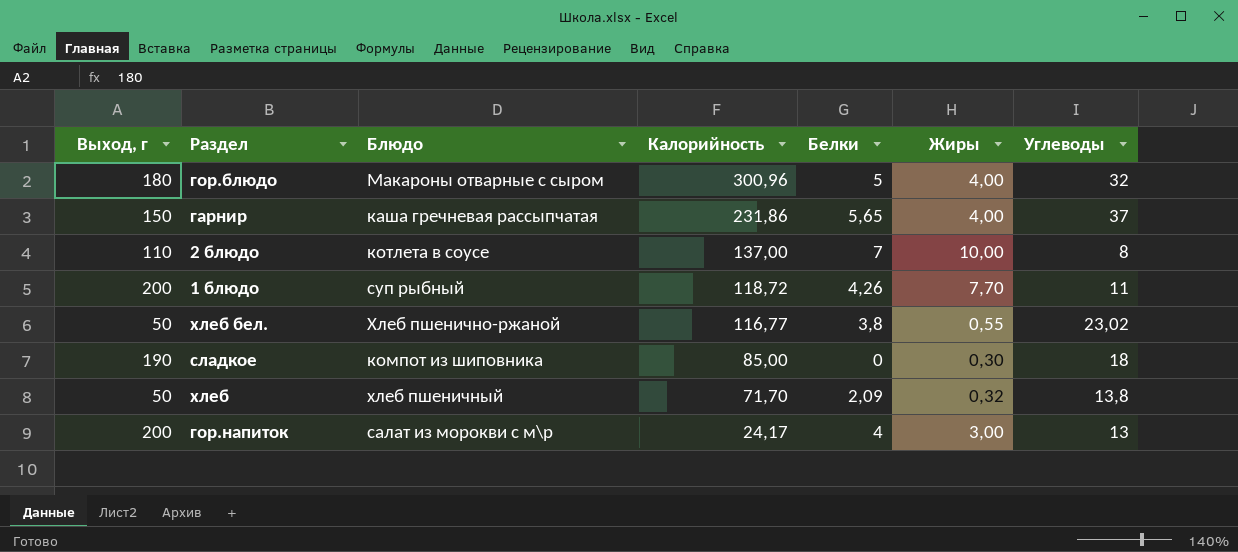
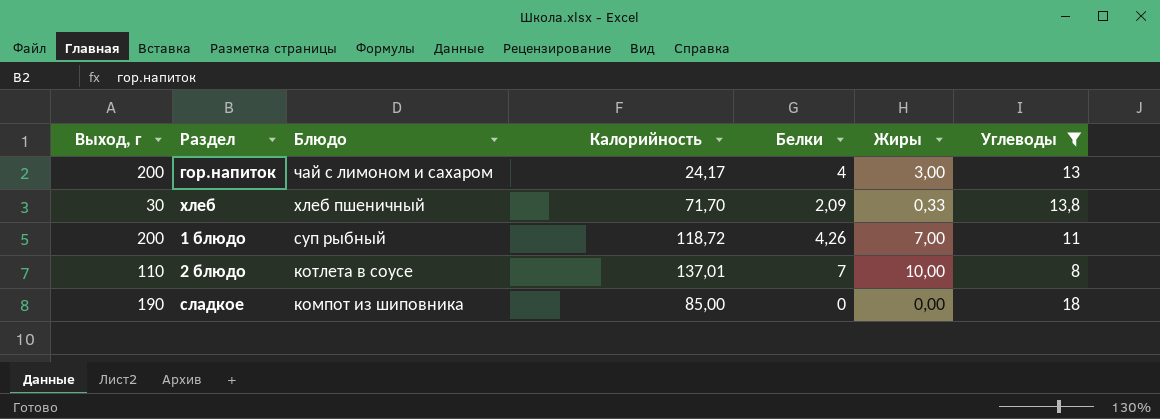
filter: none -> Углеводы <= 18
row order: Калорийность descending -> Блюдо descending
гор.напиток | Блюдо: салат из морокви с м\р -> чай с лимоном и сахаром
хлеб | Выход, г: 50 -> 30
хлеб | Жиры: 0,32 -> 0,33
1 блюдо | Жиры: 7,70 -> 7,00
2 блюдо | Калорийность: 137,00 -> 137,01
сладкое | Жиры: 0,30 -> 0,00

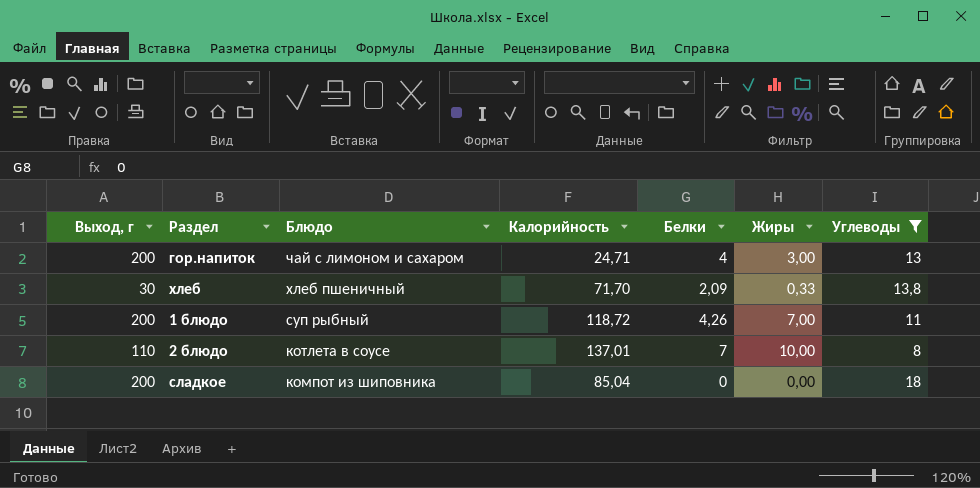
гор.напиток | Калорийность: 24,17 -> 24,71
сладкое | Выход, г: 190 -> 200
сладкое | Калорийность: 85,00 -> 85,04

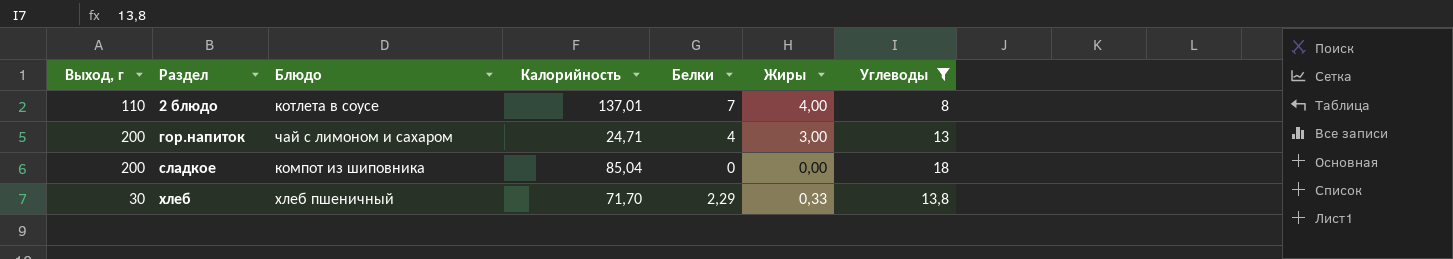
row order: Блюдо descending -> Раздел ascending
row 1 блюдо: 200 | суп рыбный | 118,72 | 4,26 | 7,00 | 11 -> none
2 блюдо | Жиры: 10,00 -> 4,00
хлеб | Белки: 2,09 -> 2,29

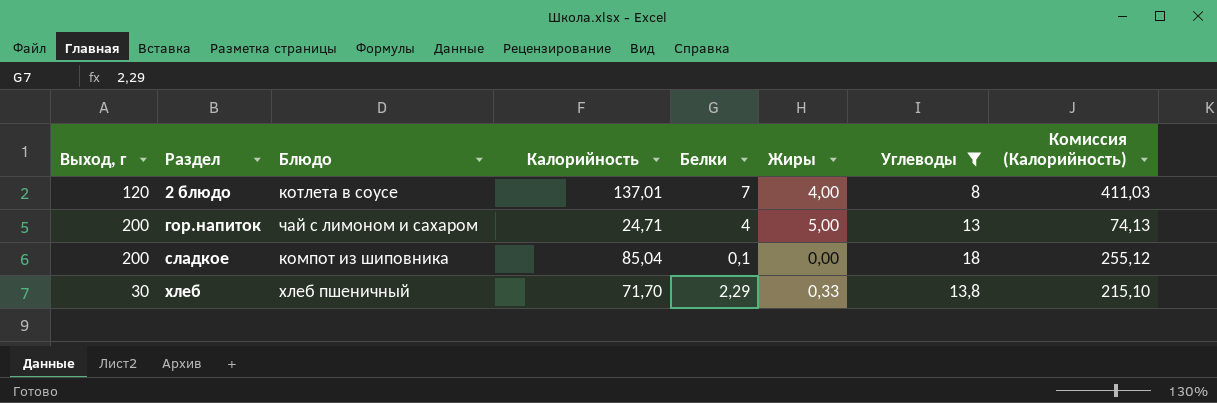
column Комиссия (Калорийность) | formula: none -> [Калорийность] * 3
2 блюдо | Выход, г: 110 -> 120
гор.напиток | Жиры: 3,00 -> 5,00
сладкое | Белки: 0 -> 0,1

